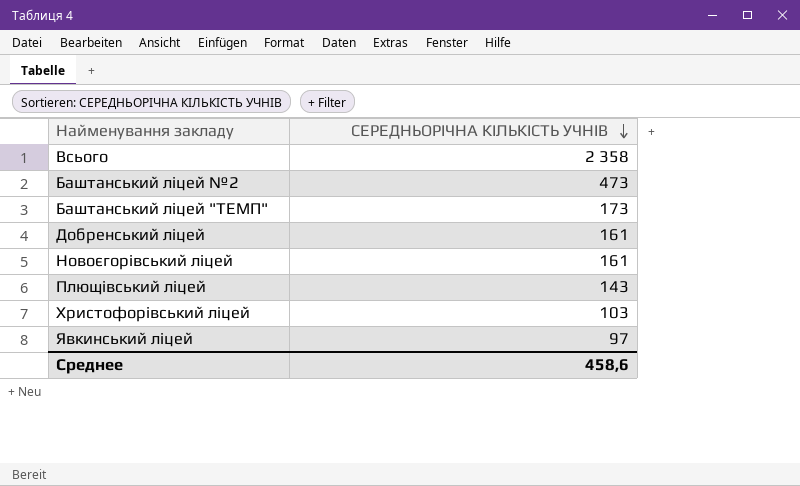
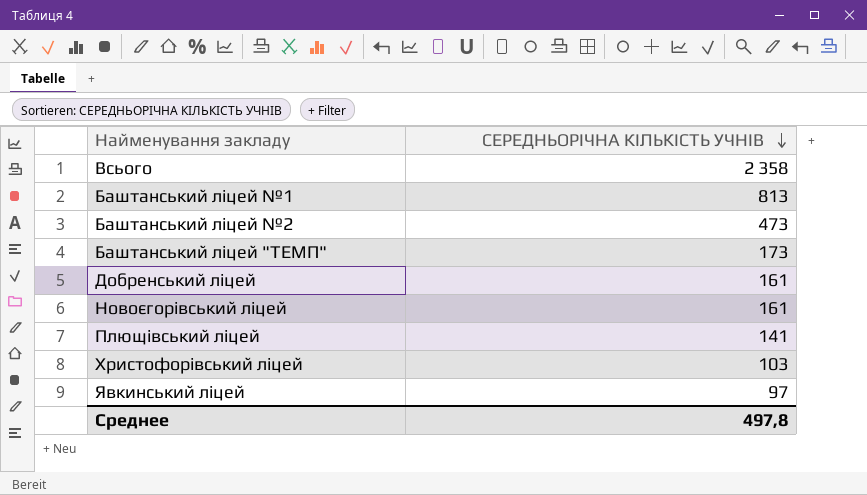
row Баштанський ліцей №1: none -> 813
Плющівський ліцей | СЕРЕДНЬОРІЧНА КІЛЬКІСТЬ УЧНІВ: 143 -> 141
Среднее | СЕРЕДНЬОРІЧНА КІЛЬКІСТЬ УЧНІВ: 458,6 -> 497,8

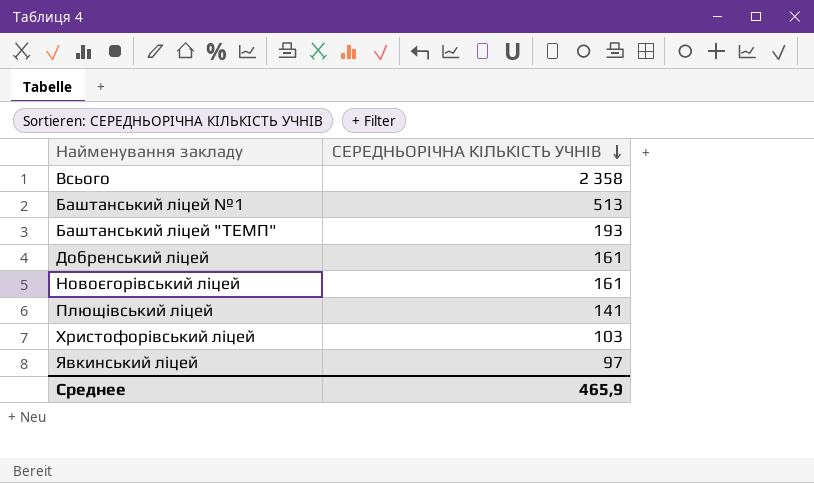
row Баштанський ліцей №2: 473 -> none
Баштанський ліцей №1 | СЕРЕДНЬОРІЧНА КІЛЬКІСТЬ УЧНІВ: 813 -> 513
Баштанський ліцей "ТЕМП" | СЕРЕДНЬОРІЧНА КІЛЬКІСТЬ УЧНІВ: 173 -> 193
Среднее | СЕРЕДНЬОРІЧНА КІЛЬКІСТЬ УЧНІВ: 497,8 -> 465,9

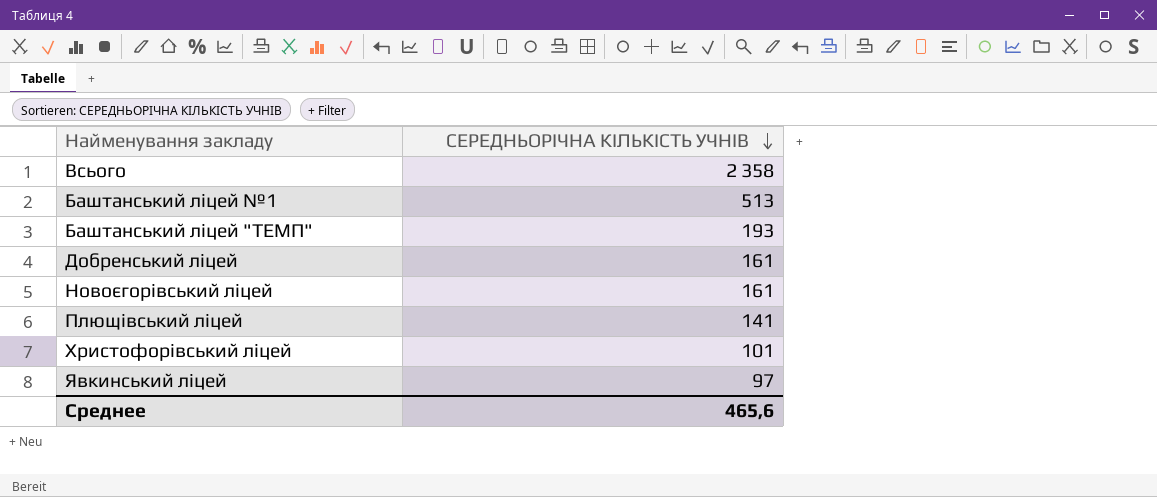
Христофорівський ліцей | СЕРЕДНЬОРІЧНА КІЛЬКІСТЬ УЧНІВ: 103 -> 101
Среднее | СЕРЕДНЬОРІЧНА КІЛЬКІСТЬ УЧНІВ: 465,9 -> 465,6

